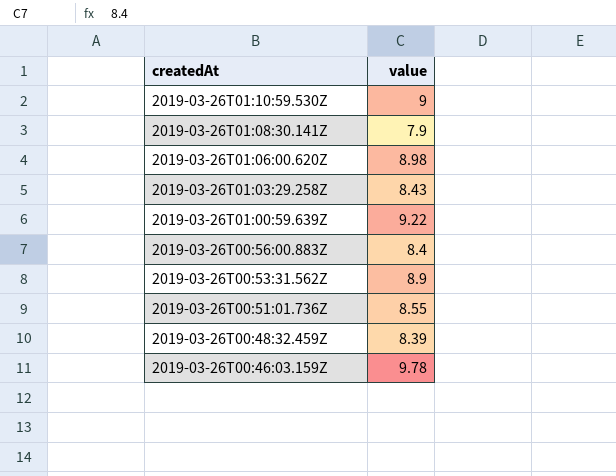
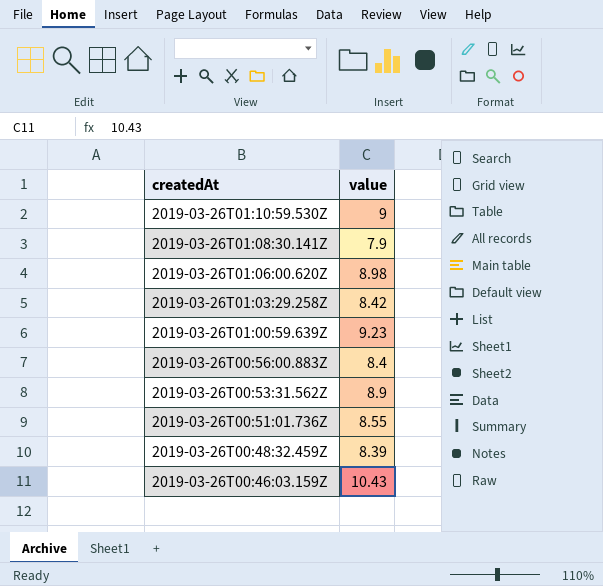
2019-03-26T01:03:29.258Z | value: 8.43 -> 8.42
2019-03-26T01:00:59.639Z | value: 9.22 -> 9.23
2019-03-26T00:46:03.159Z | value: 9.78 -> 10.43

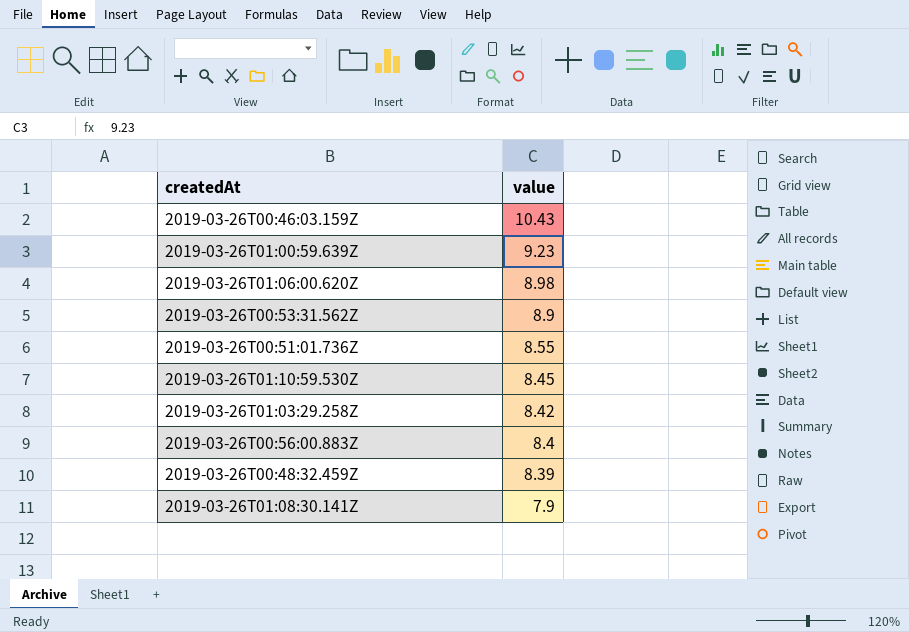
row order: createdAt descending -> value descending
2019-03-26T01:10:59.530Z | value: 9 -> 8.45

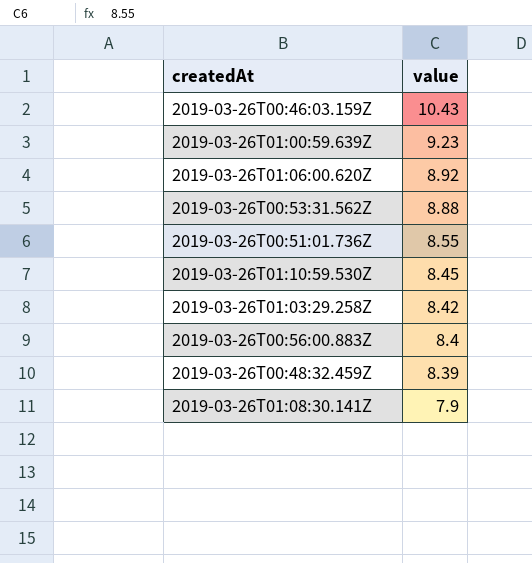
2019-03-26T01:06:00.620Z | value: 8.98 -> 8.92
2019-03-26T00:53:31.562Z | value: 8.9 -> 8.88

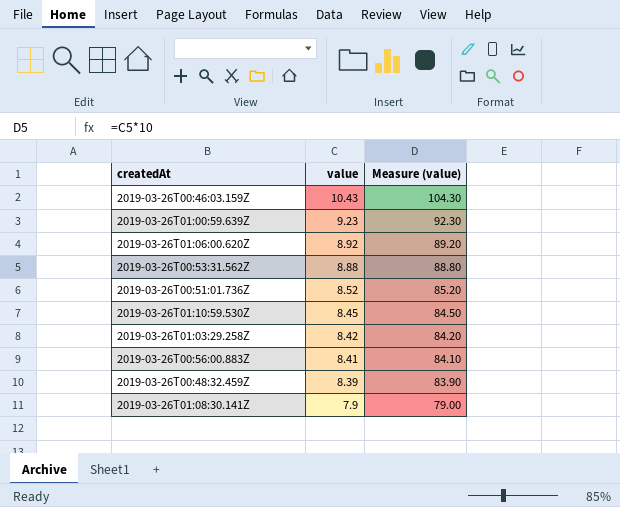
column Measure (value) | formula: none -> [value] * 10
2019-03-26T00:51:01.736Z | value: 8.55 -> 8.52
2019-03-26T00:56:00.883Z | value: 8.4 -> 8.41

